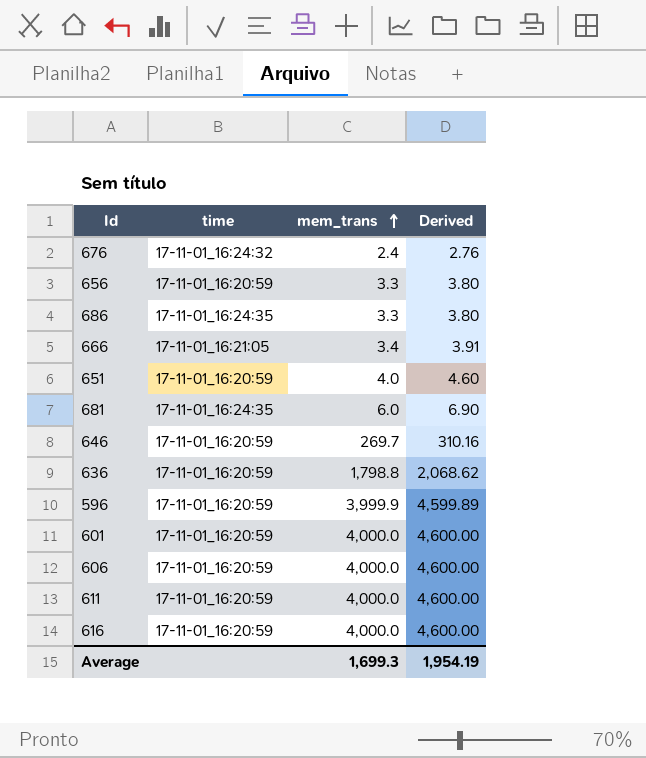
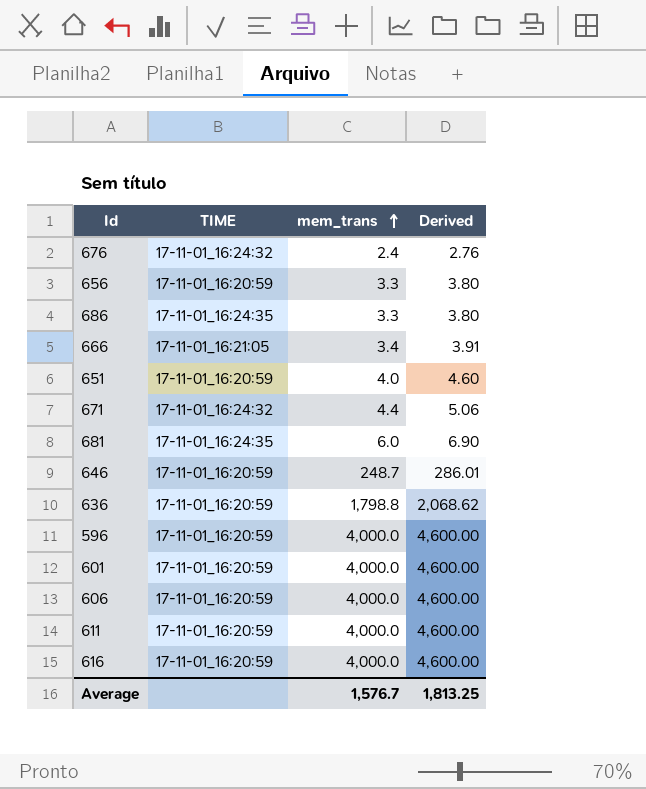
column name: time -> TIME
row 671: none -> 17-11-01_16:24:32 | 4.4 | 5.06
646 | mem_trans: 269.7 -> 248.7
646 | Derived: 310.16 -> 286.01
596 | mem_trans: 3,999.9 -> 4,000.0
596 | Derived: 4,599.89 -> 4,600.00
Average | mem_trans: 1,699.3 -> 1,576.7
Average | Derived: 1,954.19 -> 1,813.25

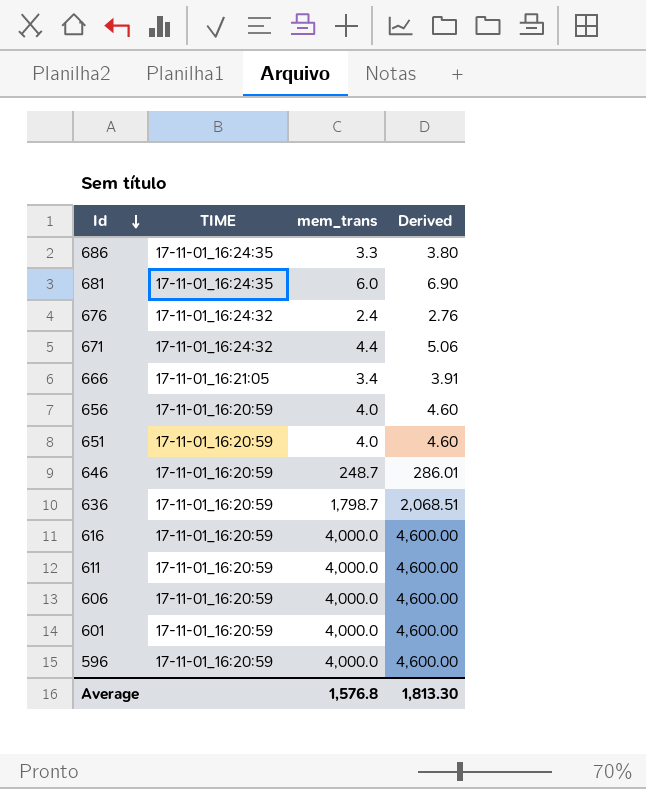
row order: mem_trans ascending -> Id descending
656 | mem_trans: 3.3 -> 4.0
656 | Derived: 3.80 -> 4.60
636 | mem_trans: 1,798.8 -> 1,798.7
636 | Derived: 2,068.62 -> 2,068.51
Average | mem_trans: 1,576.7 -> 1,576.8
Average | Derived: 1,813.25 -> 1,813.30

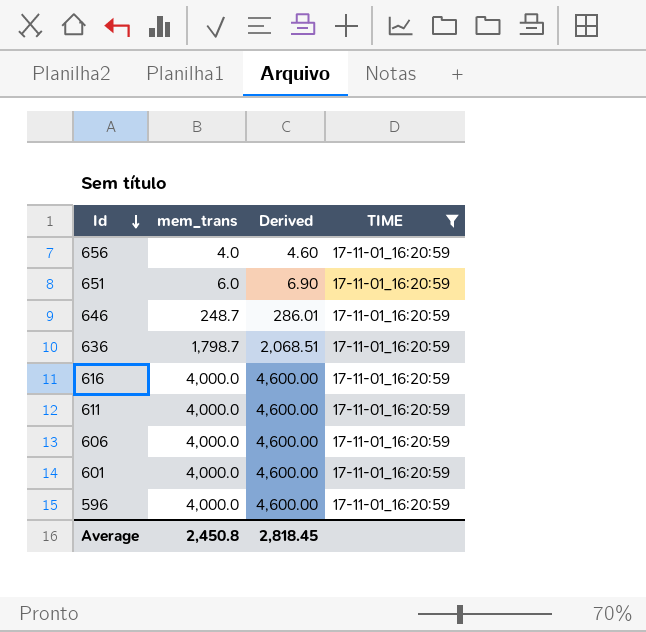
filter: none -> TIME = 17-11-01_16:20:59
column TIME | position: 2 -> 4
651 | mem_trans: 4.0 -> 6.0
651 | Derived: 4.60 -> 6.90
Average | mem_trans: 1,576.8 -> 2,450.8
Average | Derived: 1,813.30 -> 2,818.45

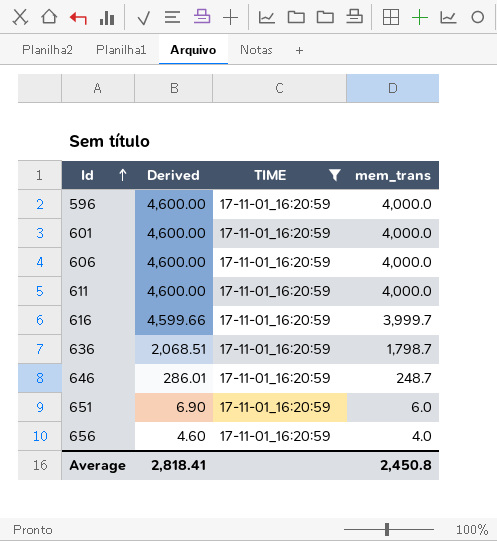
row order: Id descending -> Id ascending
column mem_trans | position: 2 -> 4
616 | Derived: 4,600.00 -> 4,599.66
616 | mem_trans: 4,000.0 -> 3,999.7
Average | Derived: 2,818.45 -> 2,818.41

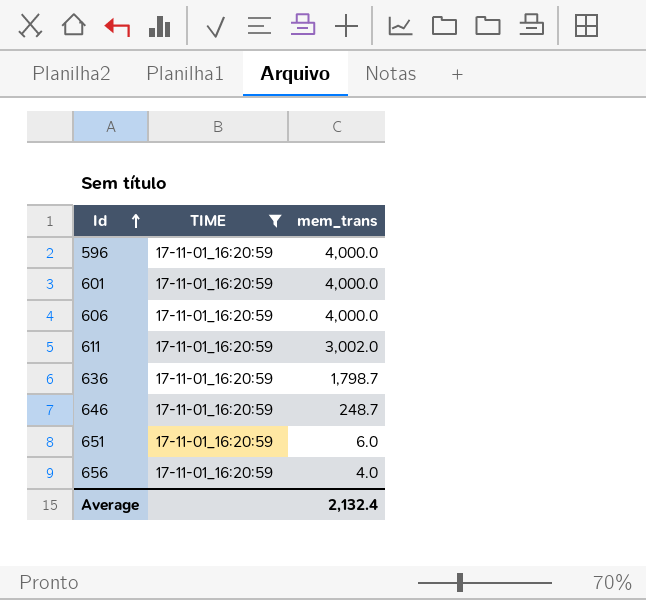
column Derived | formula: [mem_trans] * 1.15 -> none
row 616: 4,599.66 | 17-11-01_16:20:59 | 3,999.7 -> none
611 | mem_trans: 4,000.0 -> 3,002.0
Average | mem_trans: 2,450.8 -> 2,132.4

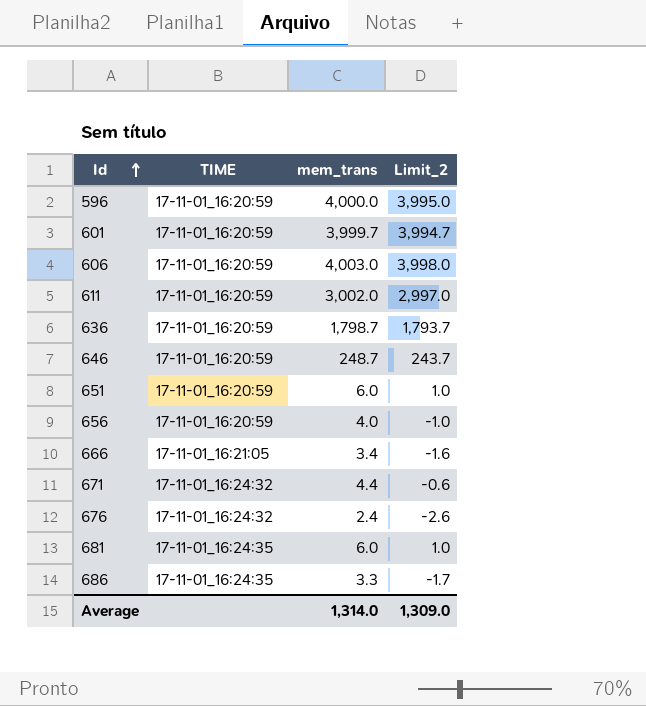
filter: TIME = 17-11-01_16:20:59 -> none
column Limit_2 | formula: none -> [mem_trans] - 5
601 | mem_trans: 4,000.0 -> 3,999.7
606 | mem_trans: 4,000.0 -> 4,003.0
Average | mem_trans: 2,132.4 -> 1,314.0

